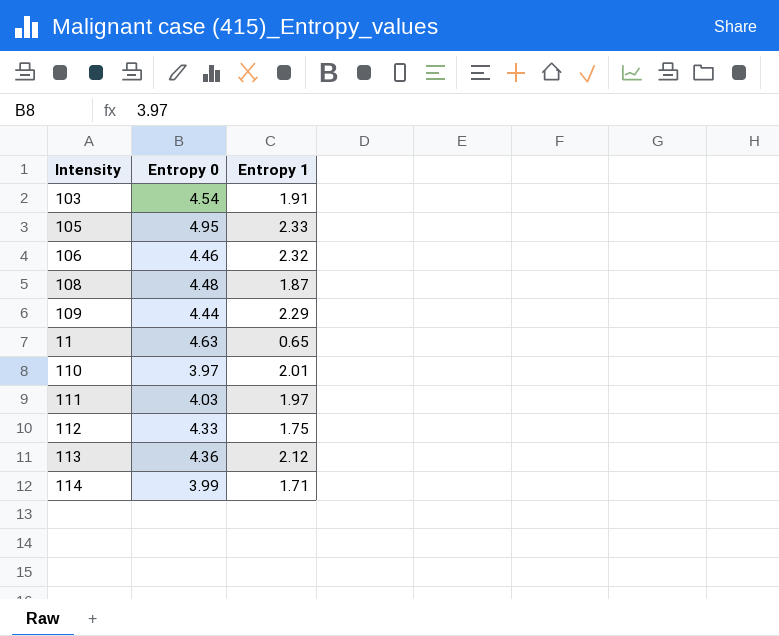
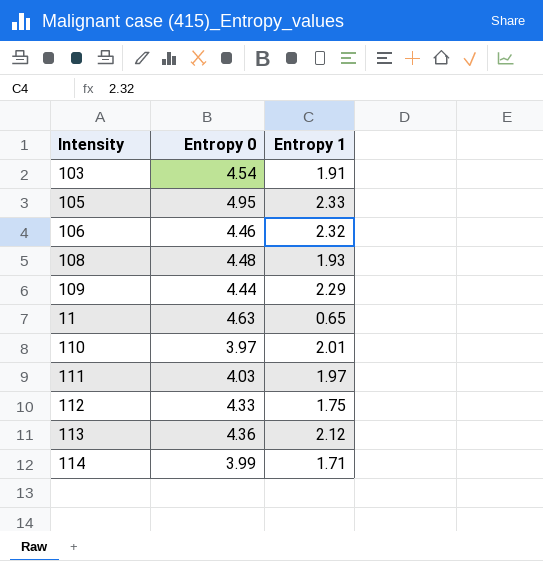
108 | Entropy 1: 1.87 -> 1.93

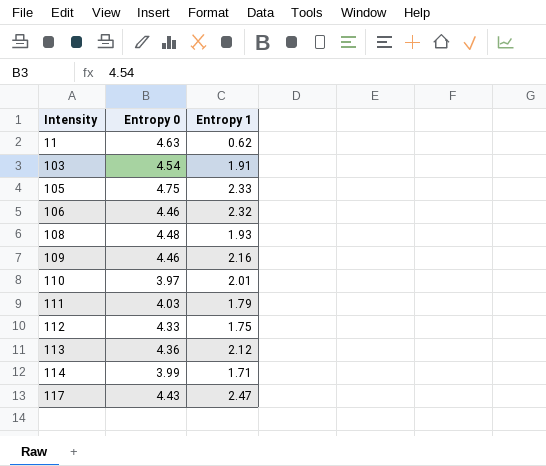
row order: none -> Intensity ascending
11 | Entropy 1: 0.65 -> 0.62
105 | Entropy 0: 4.95 -> 4.75
109 | Entropy 0: 4.44 -> 4.46
109 | Entropy 1: 2.29 -> 2.16
111 | Entropy 1: 1.97 -> 1.79
row 117: none -> 4.43 | 2.47

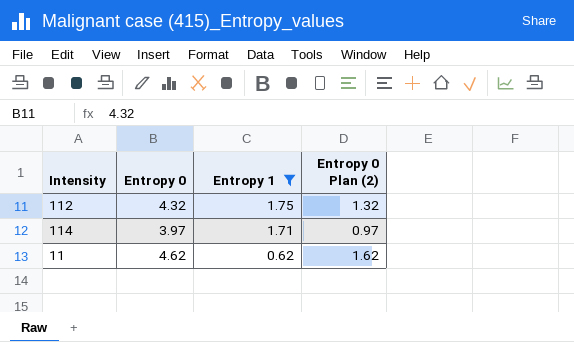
filter: none -> Entropy 1 <= 1.75
row order: Intensity ascending -> Entropy 1 descending
column Entropy 0 Plan (2) | formula: none -> [Entropy 0] - 3
112 | Entropy 0: 4.33 -> 4.32
114 | Entropy 0: 3.99 -> 3.97
11 | Entropy 0: 4.63 -> 4.62

